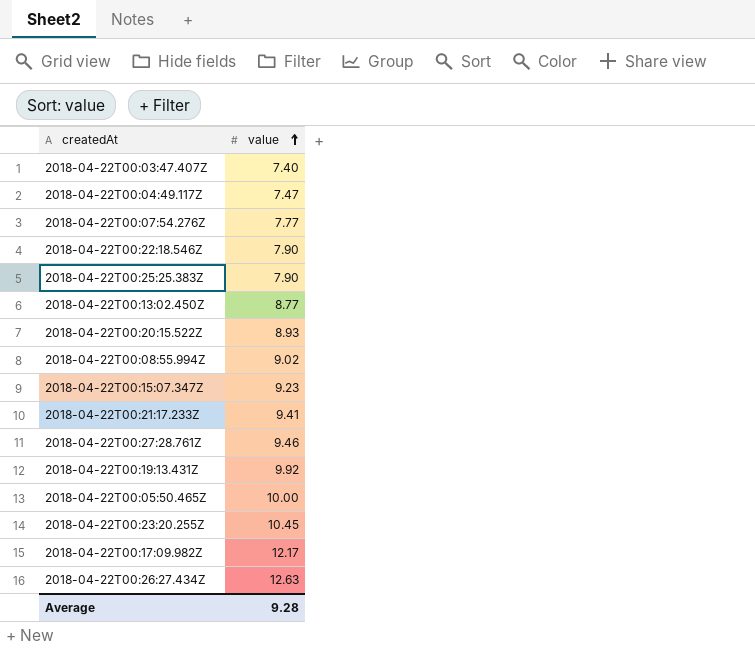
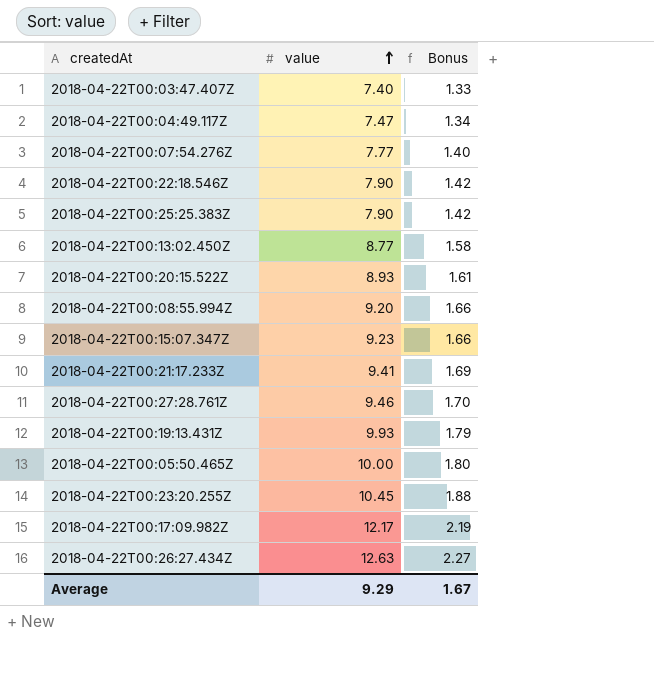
column Bonus | formula: none -> [value] * 0.18
2018-04-22T00:08:55.994Z | value: 9.02 -> 9.20
2018-04-22T00:19:13.431Z | value: 9.92 -> 9.93
Average | value: 9.28 -> 9.29

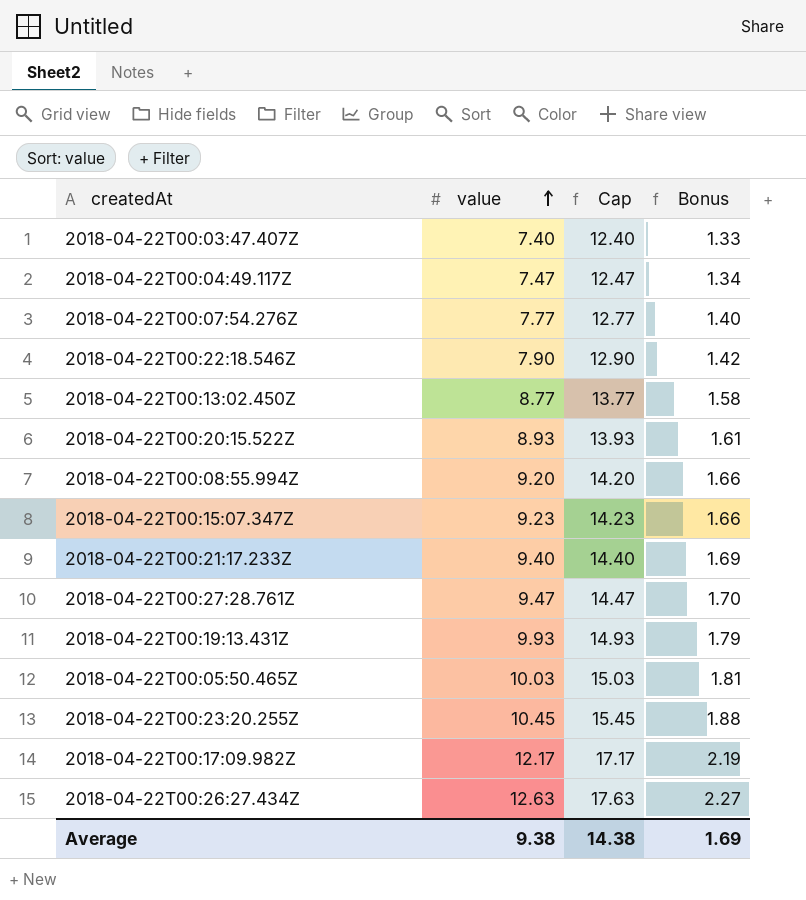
column Cap | formula: none -> [value] + 5
row 2018-04-22T00:25:25.383Z: 7.90 | 1.42 -> none
2018-04-22T00:21:17.233Z | value: 9.41 -> 9.40
2018-04-22T00:27:28.761Z | value: 9.46 -> 9.47
2018-04-22T00:05:50.465Z | value: 10.00 -> 10.03
2018-04-22T00:05:50.465Z | Bonus: 1.80 -> 1.81
Average | value: 9.29 -> 9.38
Average | Bonus: 1.67 -> 1.69

